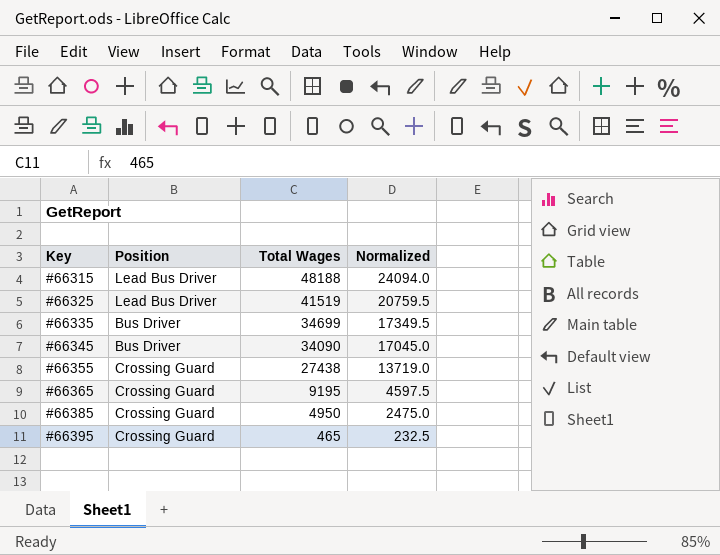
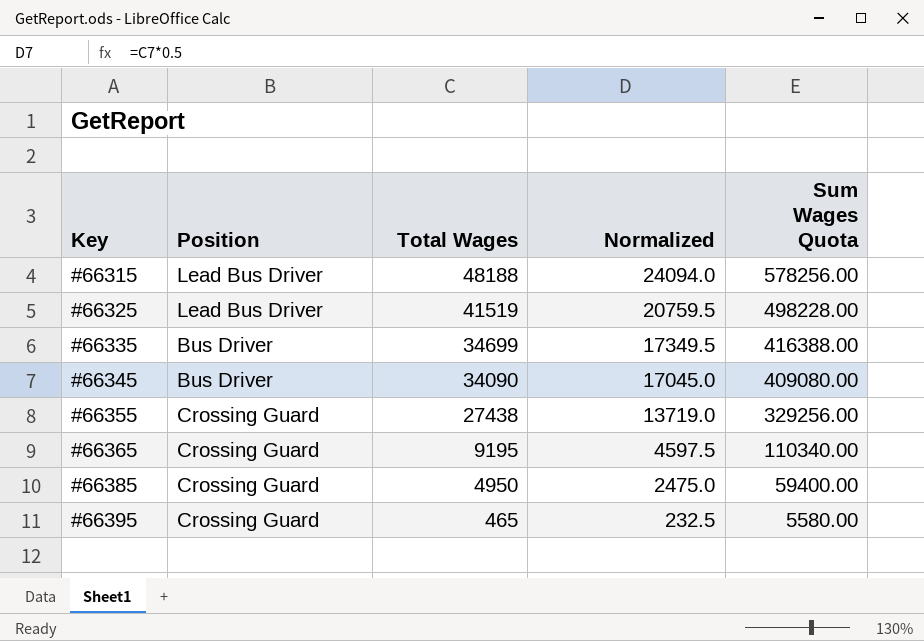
column Sum Wages Quota | formula: none -> [Total Wages] * 12

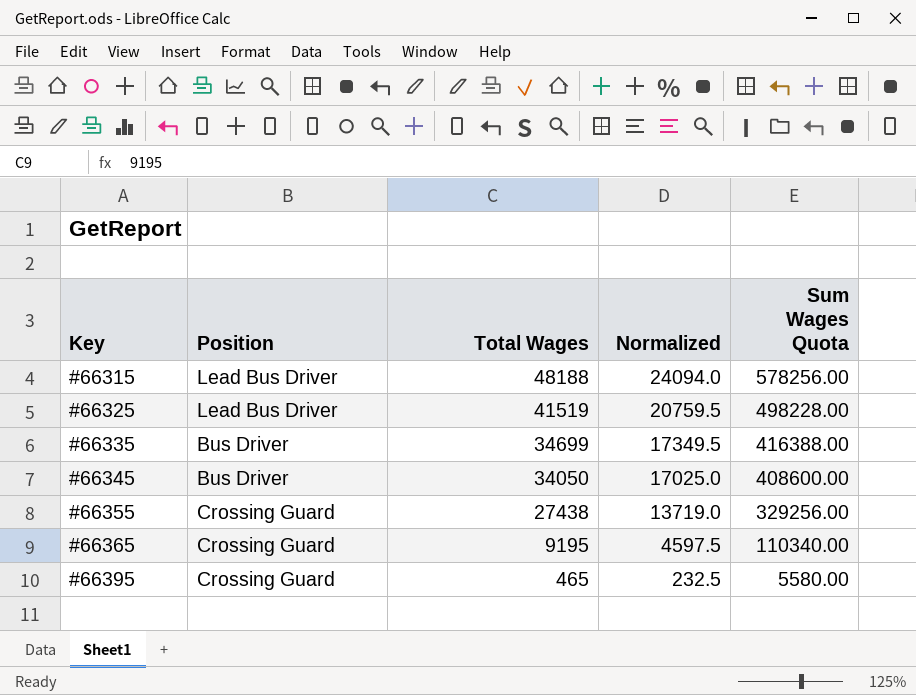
row #66385: Crossing Guard | 4950 | 2475.0 | 59400.00 -> none
#66345 | Total Wages: 34090 -> 34050
#66345 | Normalized: 17045.0 -> 17025.0
#66345 | Sum Wages Quota: 409080.00 -> 408600.00

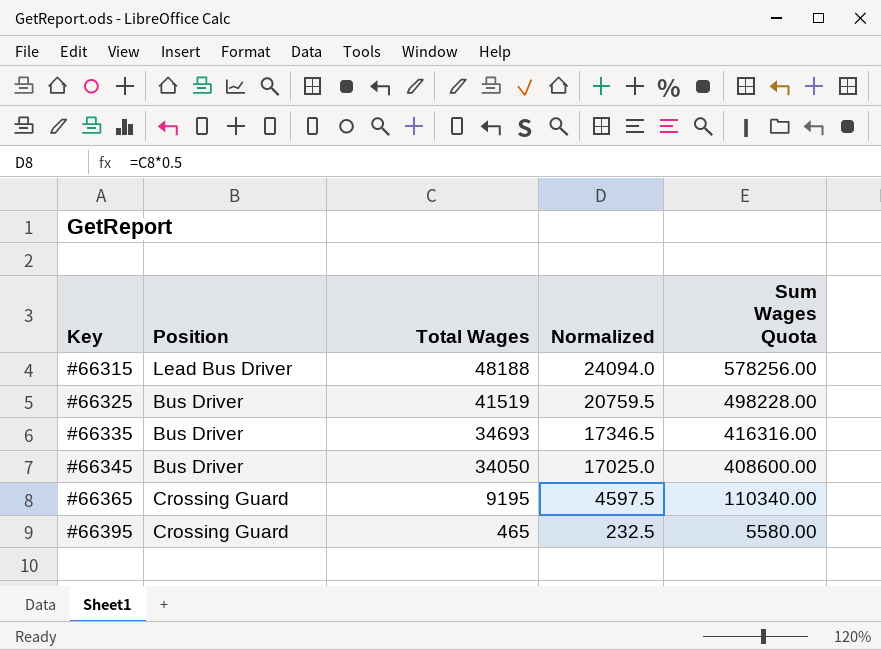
row #66355: Crossing Guard | 27438 | 13719.0 | 329256.00 -> none
#66325 | Position: Lead Bus Driver -> Bus Driver
#66335 | Total Wages: 34699 -> 34693
#66335 | Normalized: 17349.5 -> 17346.5
#66335 | Sum Wages Quota: 416388.00 -> 416316.00

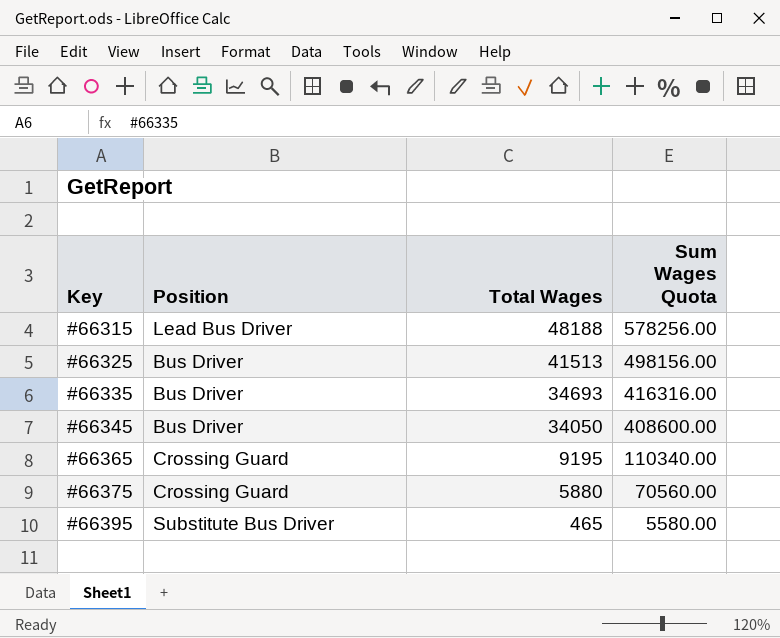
column Normalized | formula: [Total Wages] * 0.5 -> none
#66325 | Total Wages: 41519 -> 41513
#66325 | Sum Wages Quota: 498228.00 -> 498156.00
row #66375: none -> Crossing Guard | 5880 | 70560.00
#66395 | Position: Crossing Guard -> Substitute Bus Driver

